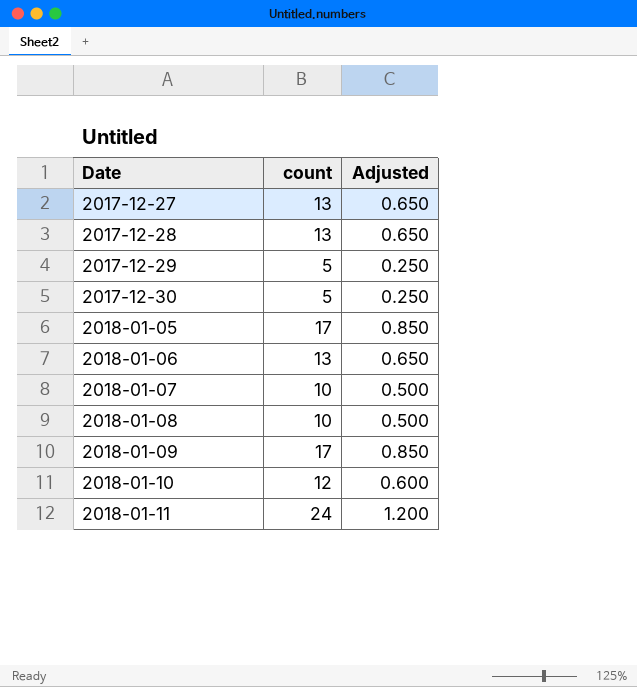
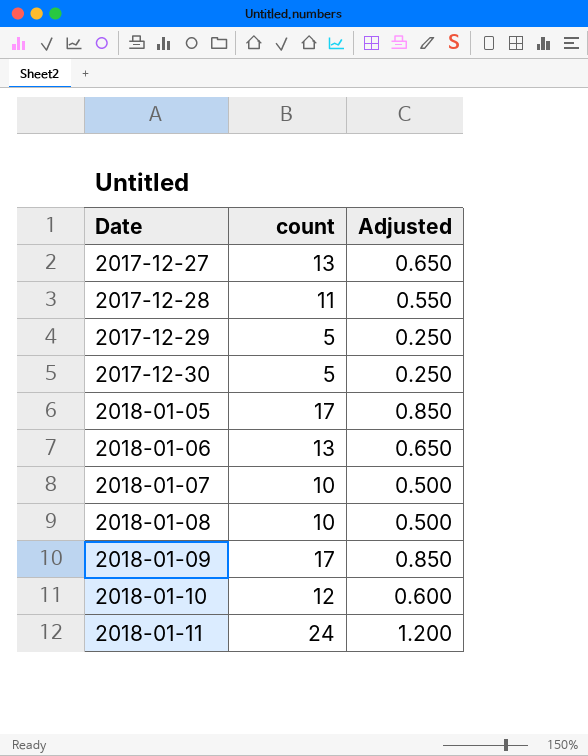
2017-12-28 | count: 13 -> 11
2017-12-28 | Adjusted: 0.650 -> 0.550

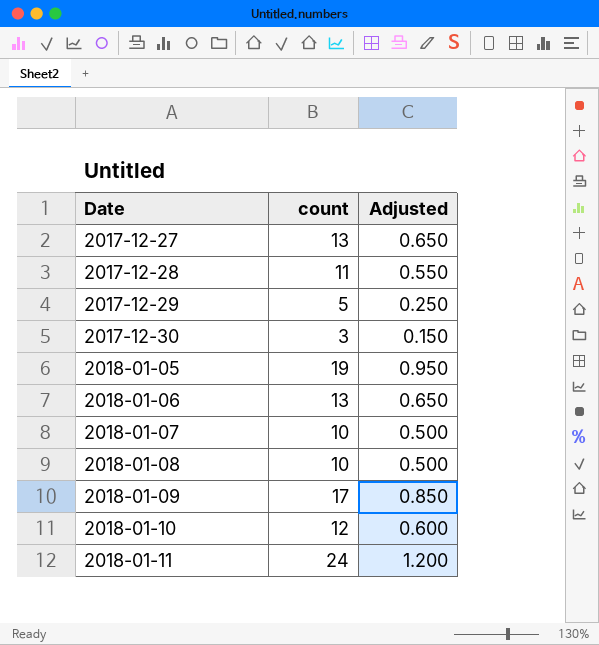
2017-12-30 | count: 5 -> 3
2017-12-30 | Adjusted: 0.250 -> 0.150
2018-01-05 | count: 17 -> 19
2018-01-05 | Adjusted: 0.850 -> 0.950

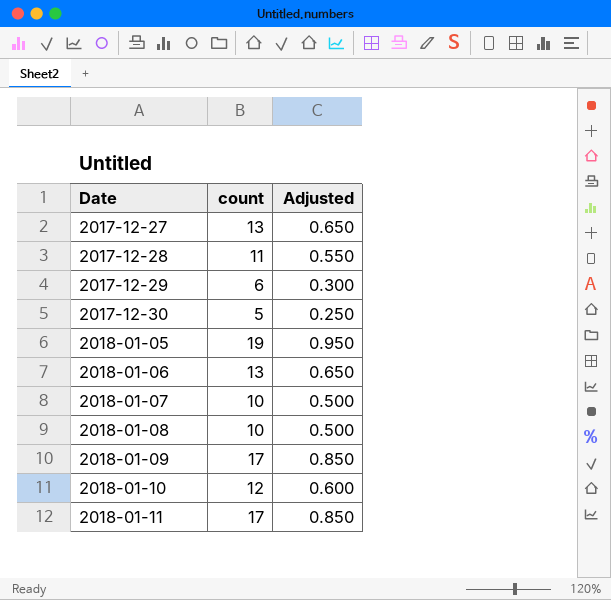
2017-12-29 | count: 5 -> 6
2017-12-29 | Adjusted: 0.250 -> 0.300
2017-12-30 | count: 3 -> 5
2017-12-30 | Adjusted: 0.150 -> 0.250
2018-01-11 | count: 24 -> 17
2018-01-11 | Adjusted: 1.200 -> 0.850

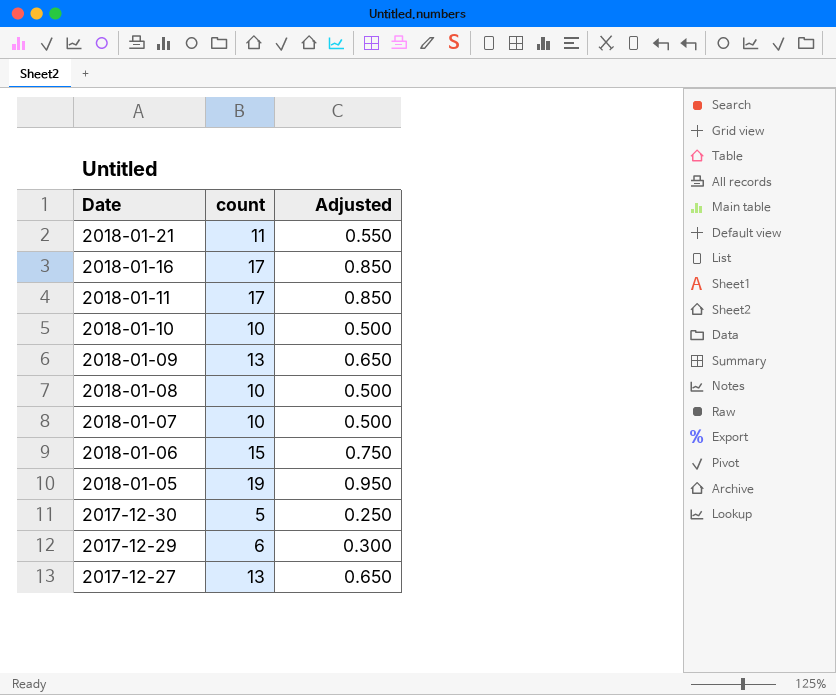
row order: Date ascending -> Date descending
row 2017-12-28: 11 | 0.550 -> none
row 2018-01-21: none -> 11 | 0.550
row 2018-01-16: none -> 17 | 0.850
2018-01-10 | count: 12 -> 10
2018-01-10 | Adjusted: 0.600 -> 0.500
2018-01-09 | count: 17 -> 13
2018-01-09 | Adjusted: 0.850 -> 0.650
2018-01-06 | count: 13 -> 15
2018-01-06 | Adjusted: 0.650 -> 0.750

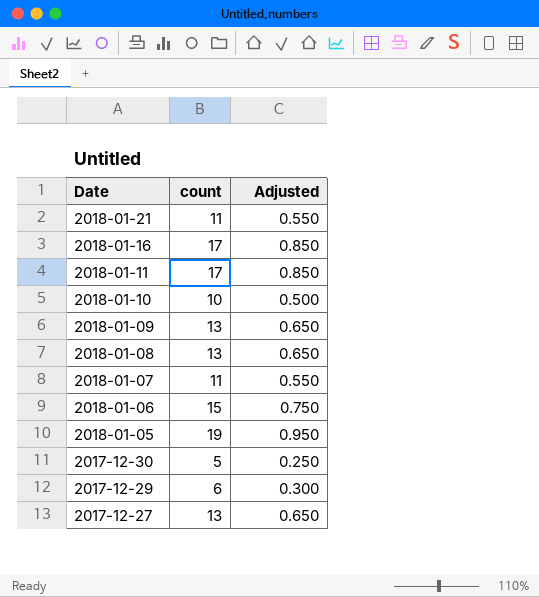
2018-01-08 | count: 10 -> 13
2018-01-08 | Adjusted: 0.500 -> 0.650
2018-01-07 | count: 10 -> 11
2018-01-07 | Adjusted: 0.500 -> 0.550

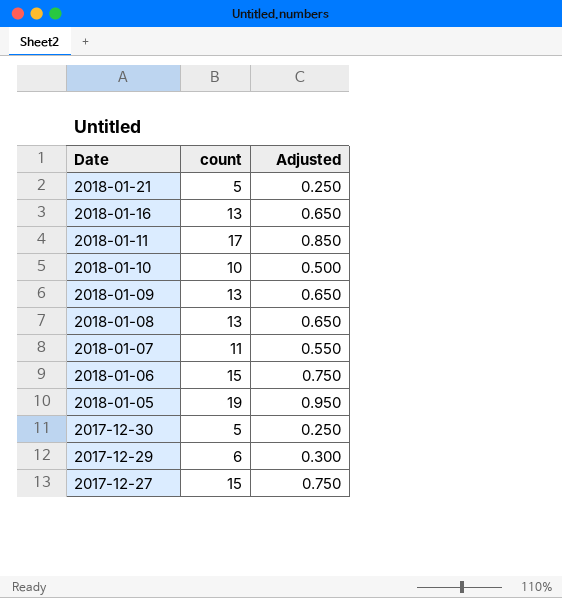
2018-01-21 | count: 11 -> 5
2018-01-21 | Adjusted: 0.550 -> 0.250
2018-01-16 | count: 17 -> 13
2018-01-16 | Adjusted: 0.850 -> 0.650
2017-12-27 | count: 13 -> 15
2017-12-27 | Adjusted: 0.650 -> 0.750

